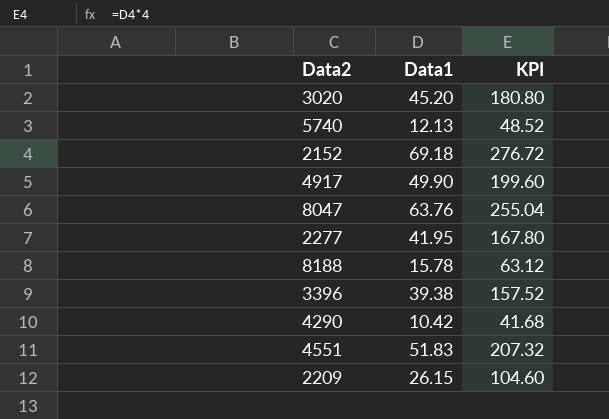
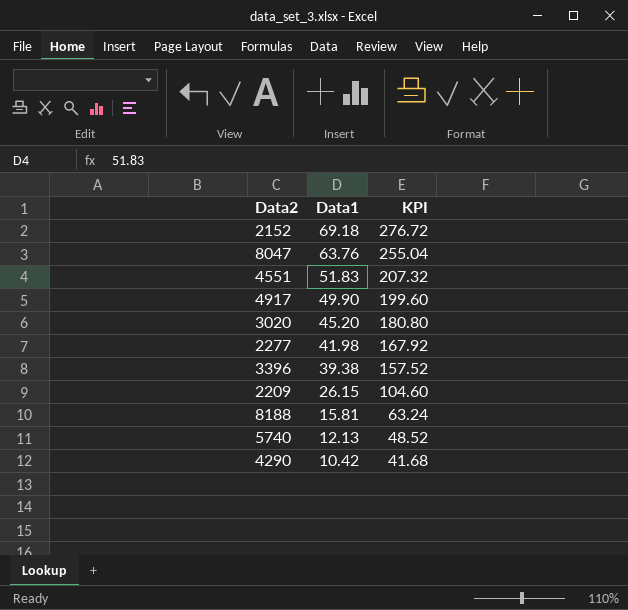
row order: none -> Data1 descending
2277 | Data1: 41.95 -> 41.98
2277 | KPI: 167.80 -> 167.92
8188 | Data1: 15.78 -> 15.81
8188 | KPI: 63.12 -> 63.24

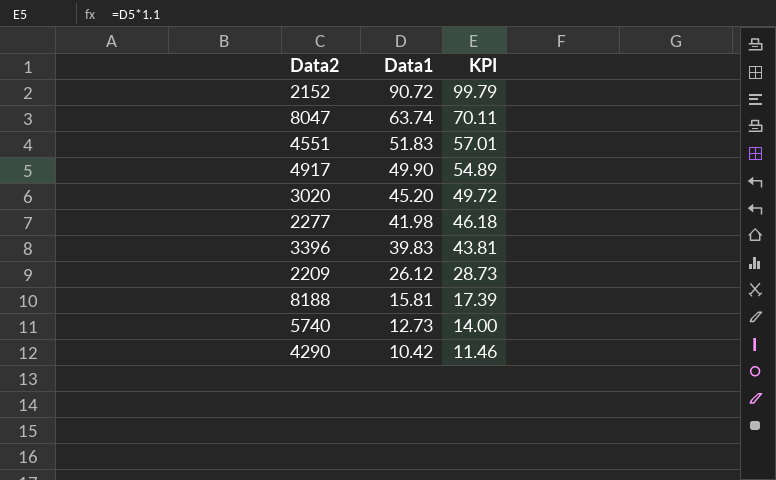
column KPI | formula: [Data1] * 4 -> [Data1] * 1.1
2152 | Data1: 69.18 -> 90.72
8047 | Data1: 63.76 -> 63.74
3396 | Data1: 39.38 -> 39.83
2209 | Data1: 26.15 -> 26.12
5740 | Data1: 12.13 -> 12.73

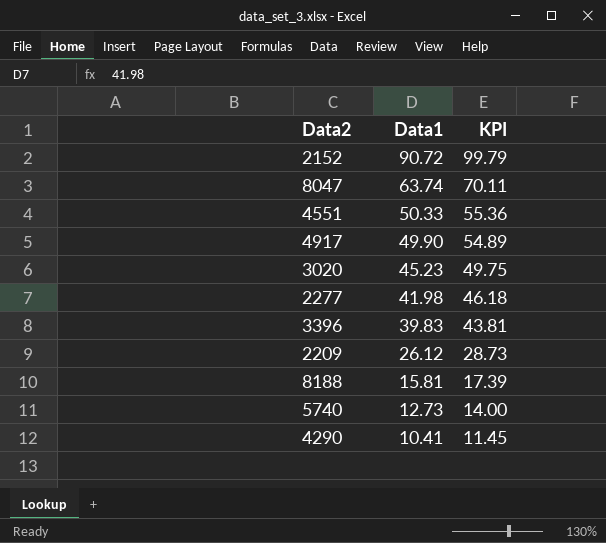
4551 | Data1: 51.83 -> 50.33
4551 | KPI: 57.01 -> 55.36
3020 | Data1: 45.20 -> 45.23
3020 | KPI: 49.72 -> 49.75
4290 | Data1: 10.42 -> 10.41
4290 | KPI: 11.46 -> 11.45

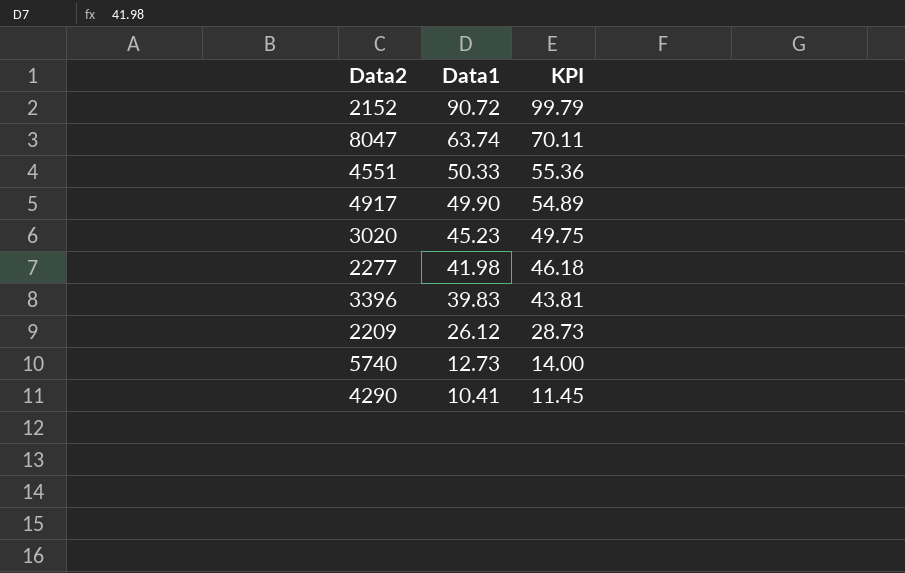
row 8188: 15.81 | 17.39 -> none

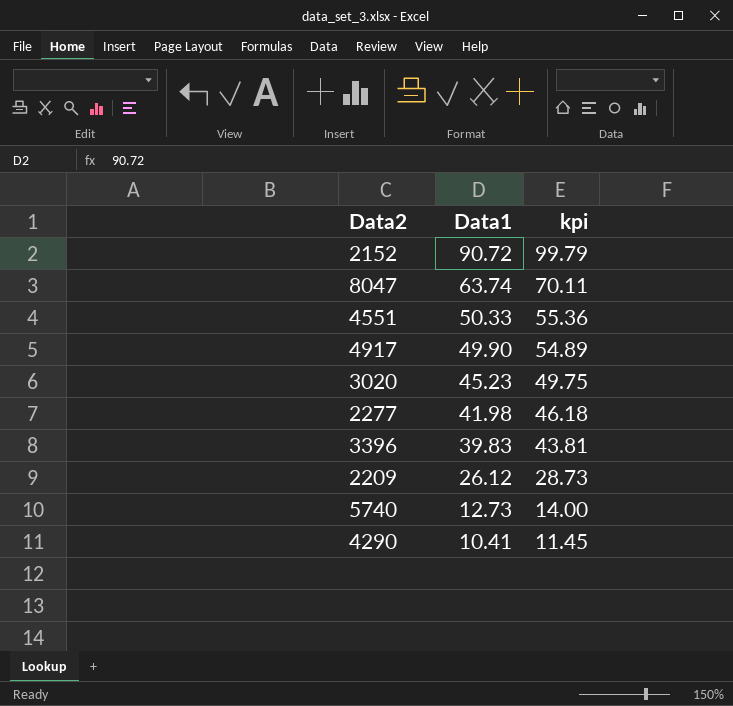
column name: KPI -> kpi

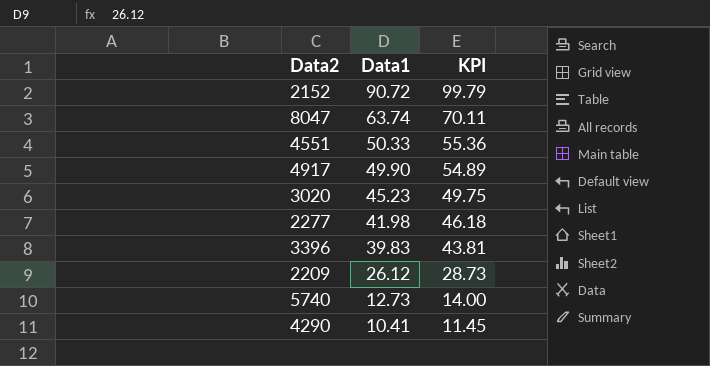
column name: kpi -> KPI

